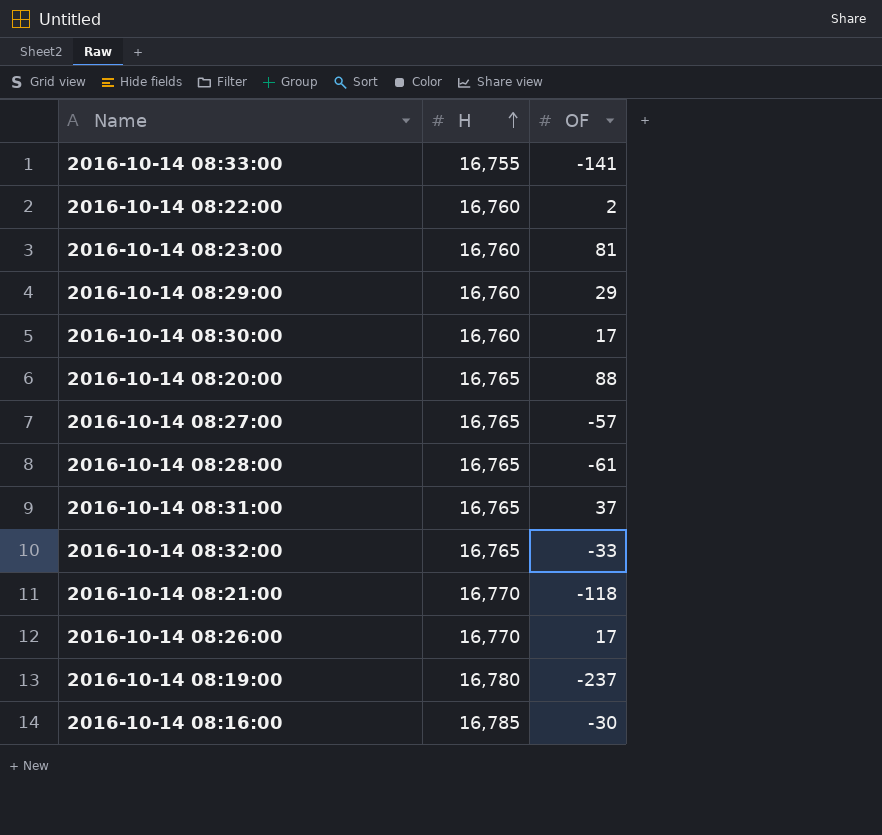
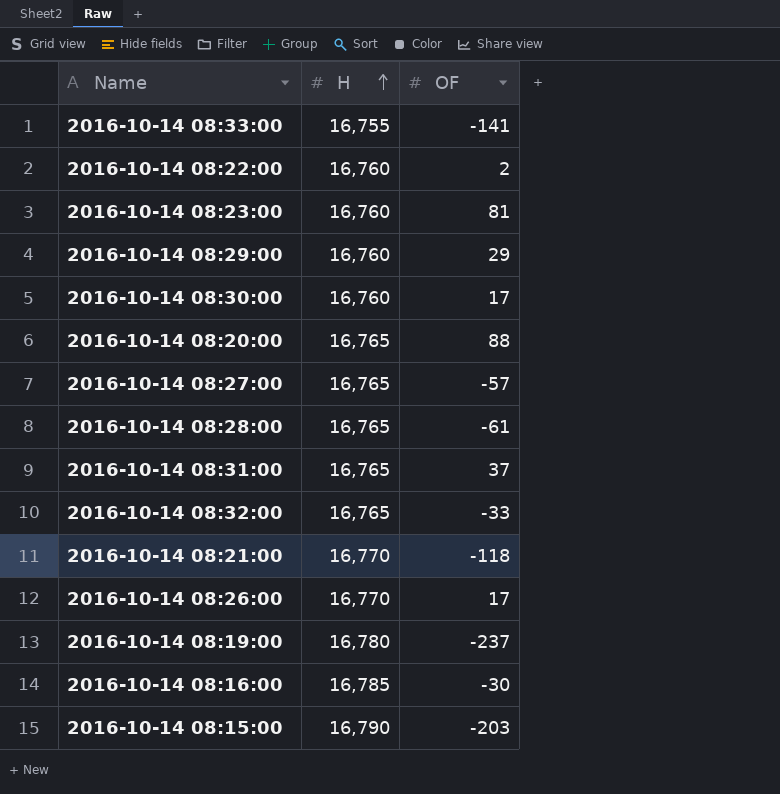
row 2016-10-14 08:15:00: none -> 16,790 | -203

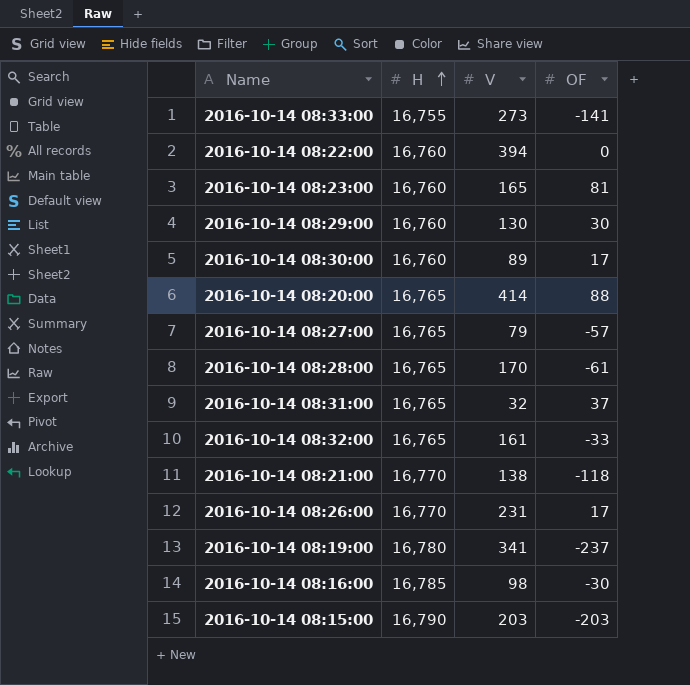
column V | position: none -> 3
2016-10-14 08:22:00 | OF: 2 -> 0
2016-10-14 08:29:00 | OF: 29 -> 30

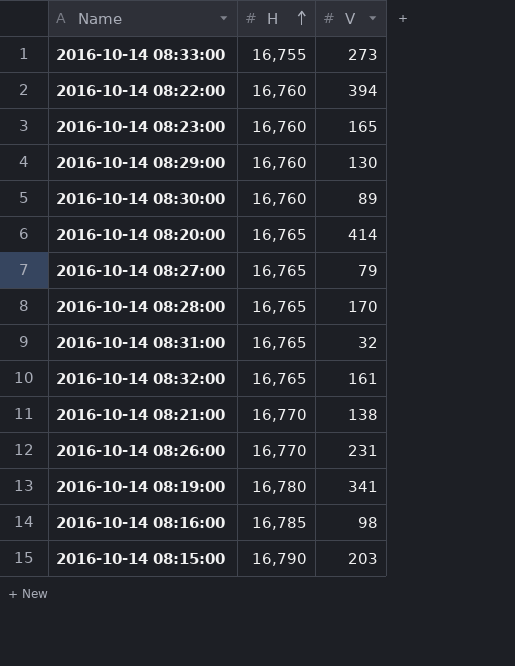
column OF | position: 4 -> none

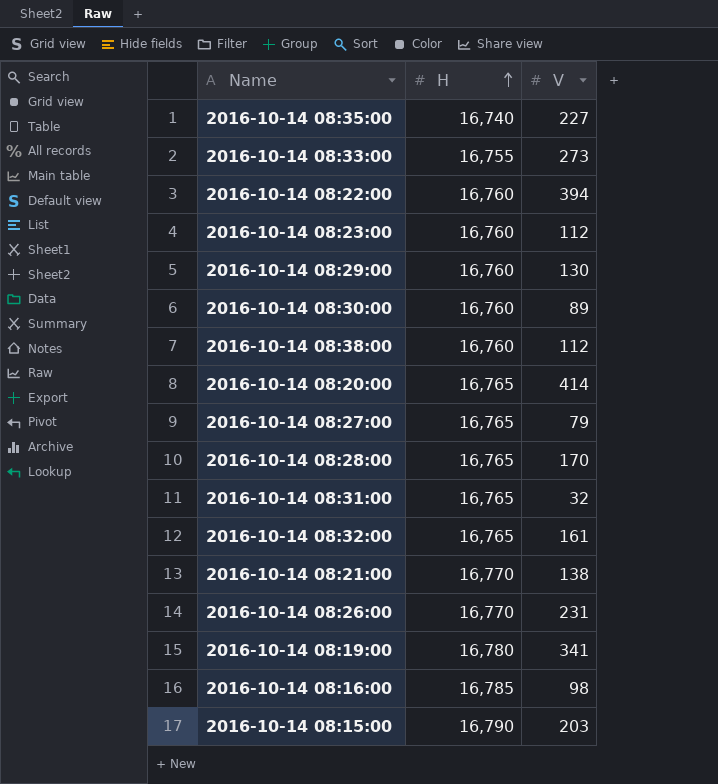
row 2016-10-14 08:35:00: none -> 16,740 | 227
2016-10-14 08:23:00 | V: 165 -> 112
row 2016-10-14 08:38:00: none -> 16,760 | 112

